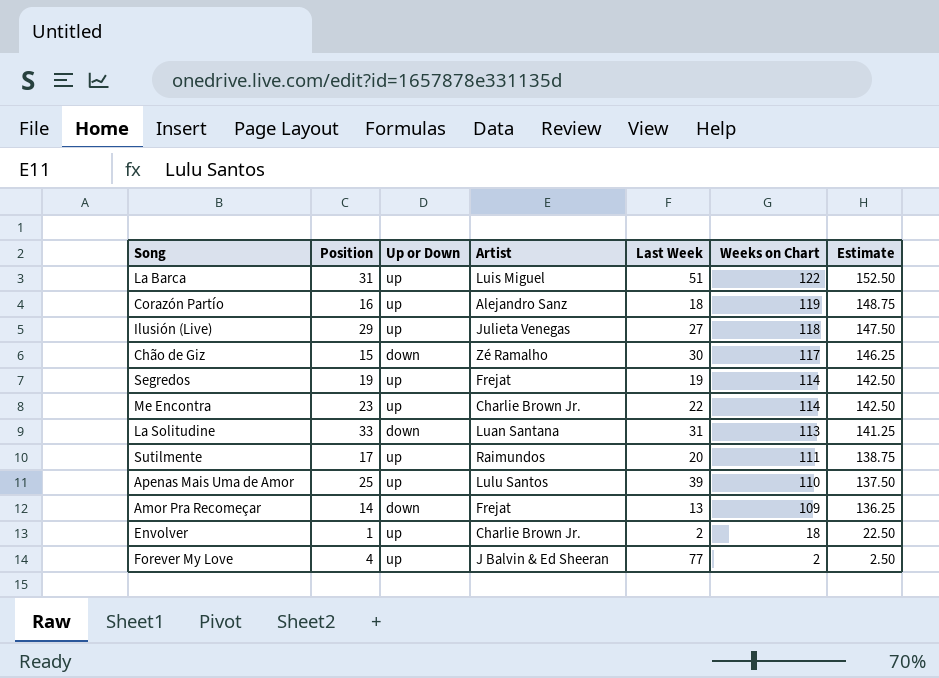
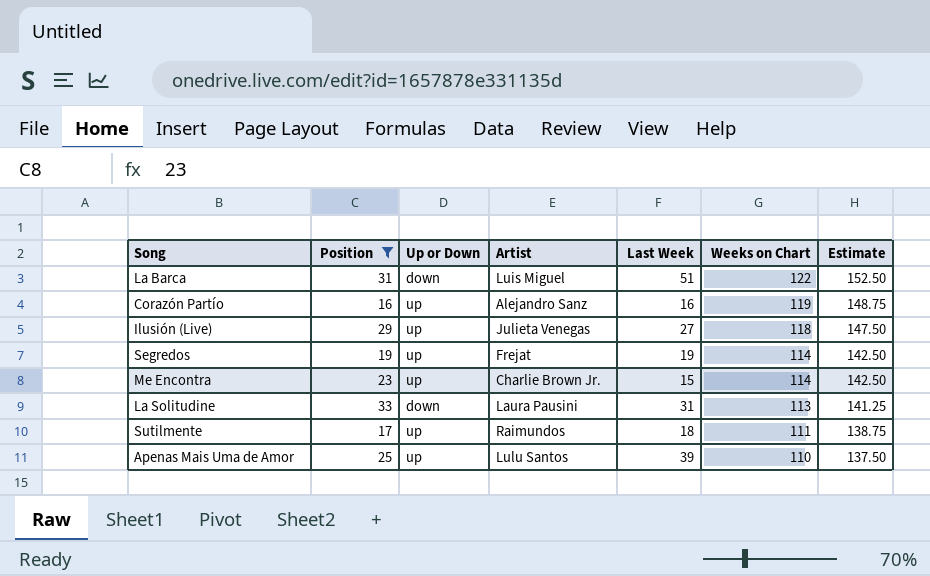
filter: none -> Position >= 16
La Barca | Up or Down: up -> down
Corazón Partío | Last Week: 18 -> 16
Me Encontra | Last Week: 22 -> 15
La Solitudine | Artist: Luan Santana -> Laura Pausini
Sutilmente | Last Week: 20 -> 18

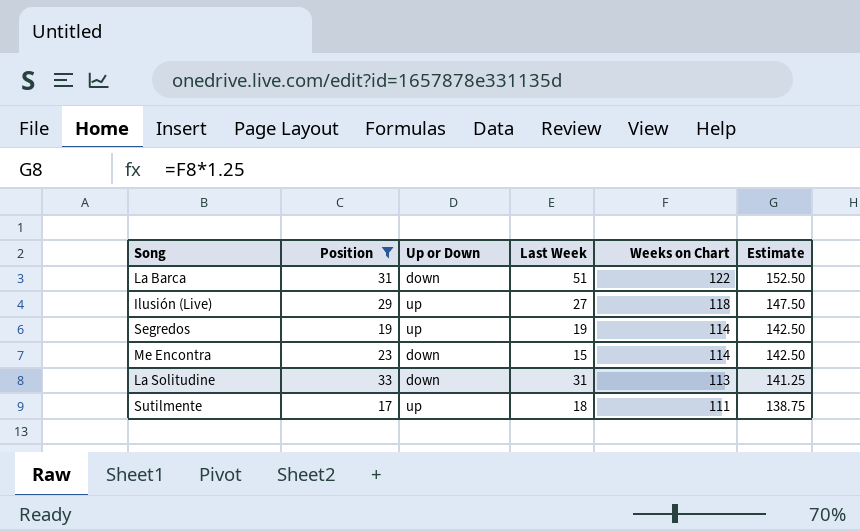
column Artist | position: 4 -> none
row Corazón Partío: 16 | up | Alejandro Sanz | 16 | 119 | 148.75 -> none
row Apenas Mais Uma de Amor: 25 | up | Lulu Santos | 39 | 110 | 137.50 -> none
Me Encontra | Up or Down: up -> down

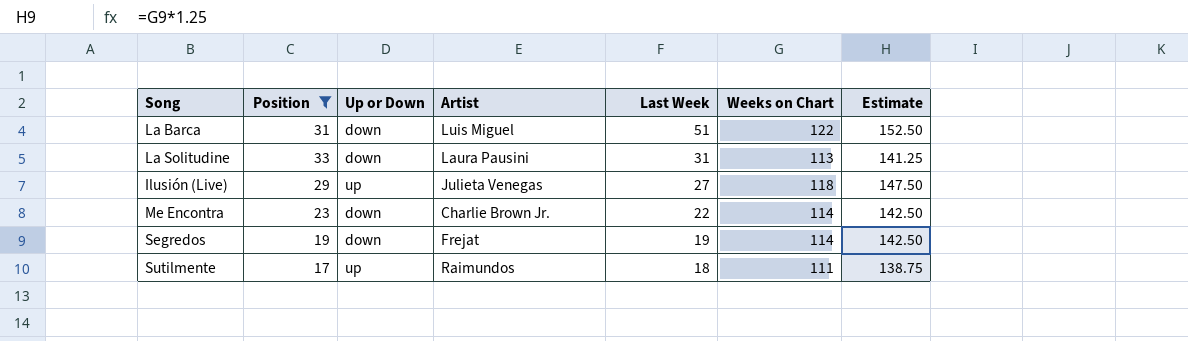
row order: Weeks on Chart descending -> Last Week descending
column Artist | position: none -> 4
Me Encontra | Last Week: 15 -> 22
Segredos | Up or Down: up -> down

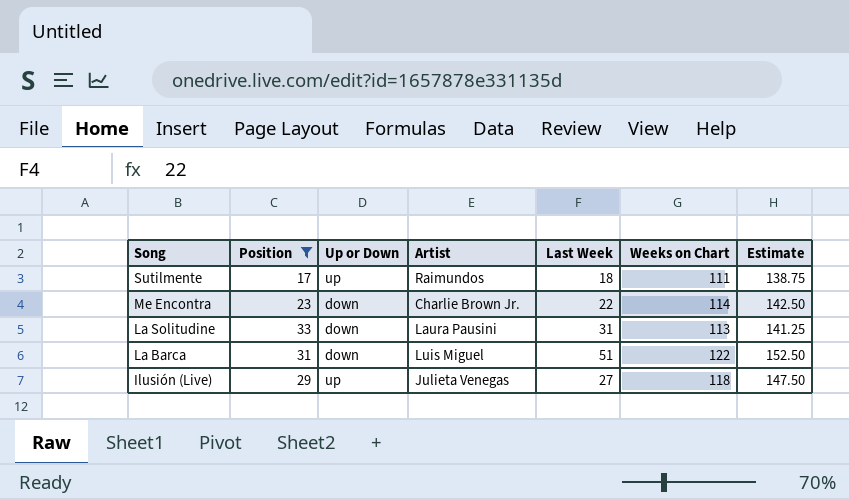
row order: Last Week descending -> Song descending
row Segredos: 19 | down | Frejat | 19 | 114 | 142.50 -> none

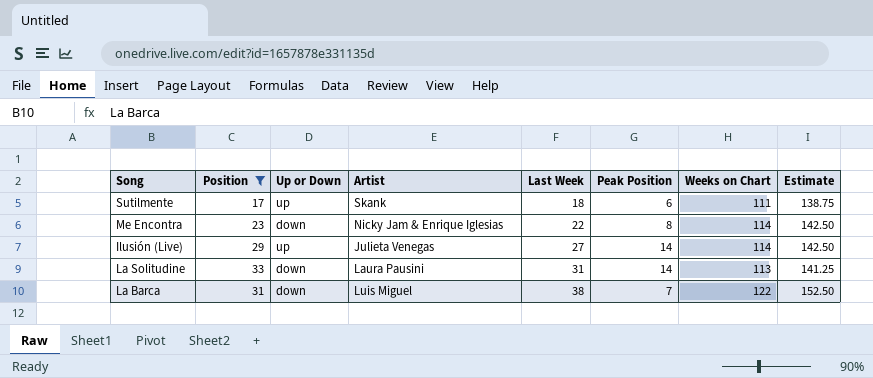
row order: Song descending -> Last Week ascending
column Peak Position | position: none -> 6
Sutilmente | Artist: Raimundos -> Skank
Me Encontra | Artist: Charlie Brown Jr. -> Nicky Jam & Enrique Iglesias
Ilusión (Live) | Weeks on Chart: 118 -> 114
Ilusión (Live) | Estimate: 147.50 -> 142.50
La Barca | Last Week: 51 -> 38

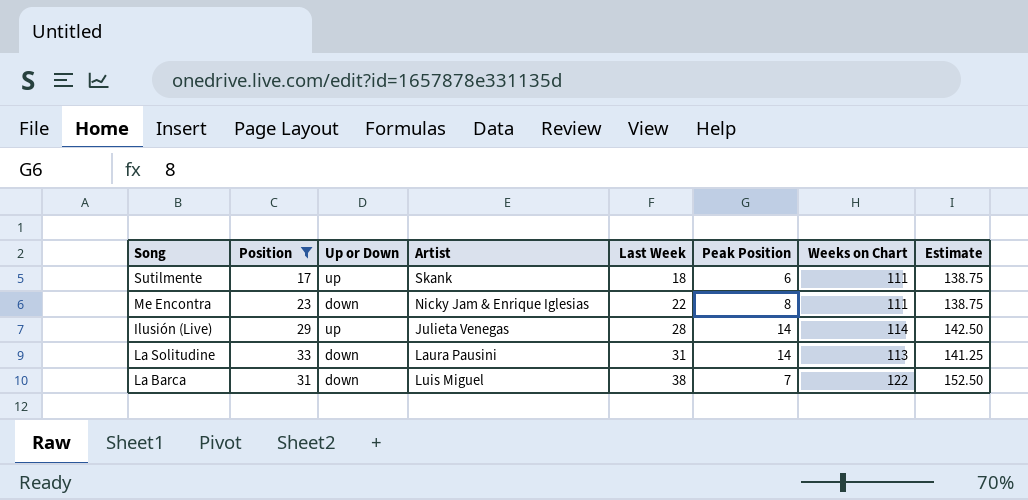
Me Encontra | Weeks on Chart: 114 -> 111
Me Encontra | Estimate: 142.50 -> 138.75
Ilusión (Live) | Last Week: 27 -> 28

